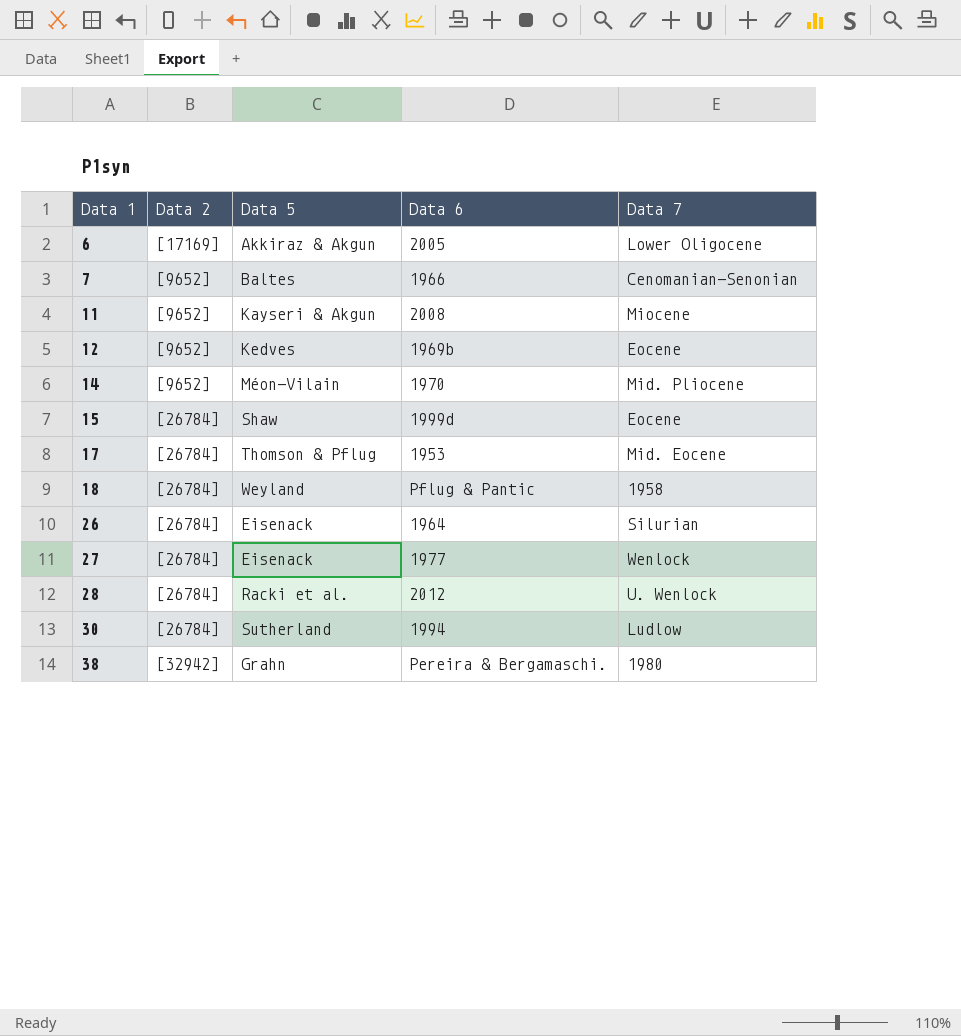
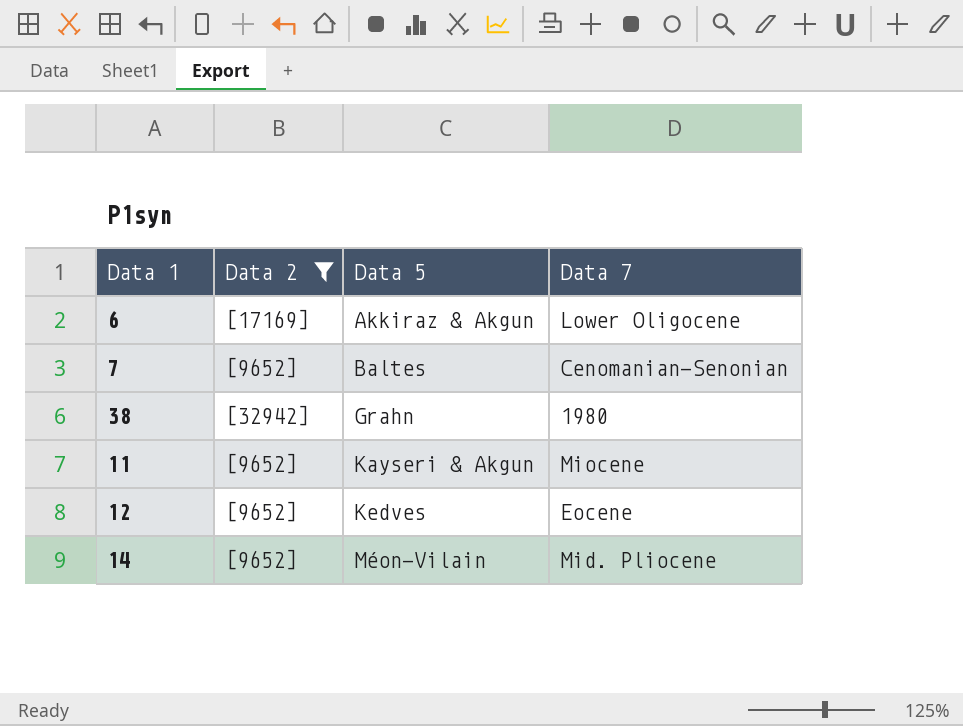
filter: none -> Data 2 != [26784]
row order: Data 1 ascending -> Data 5 ascending
column Data 6 | position: 4 -> none

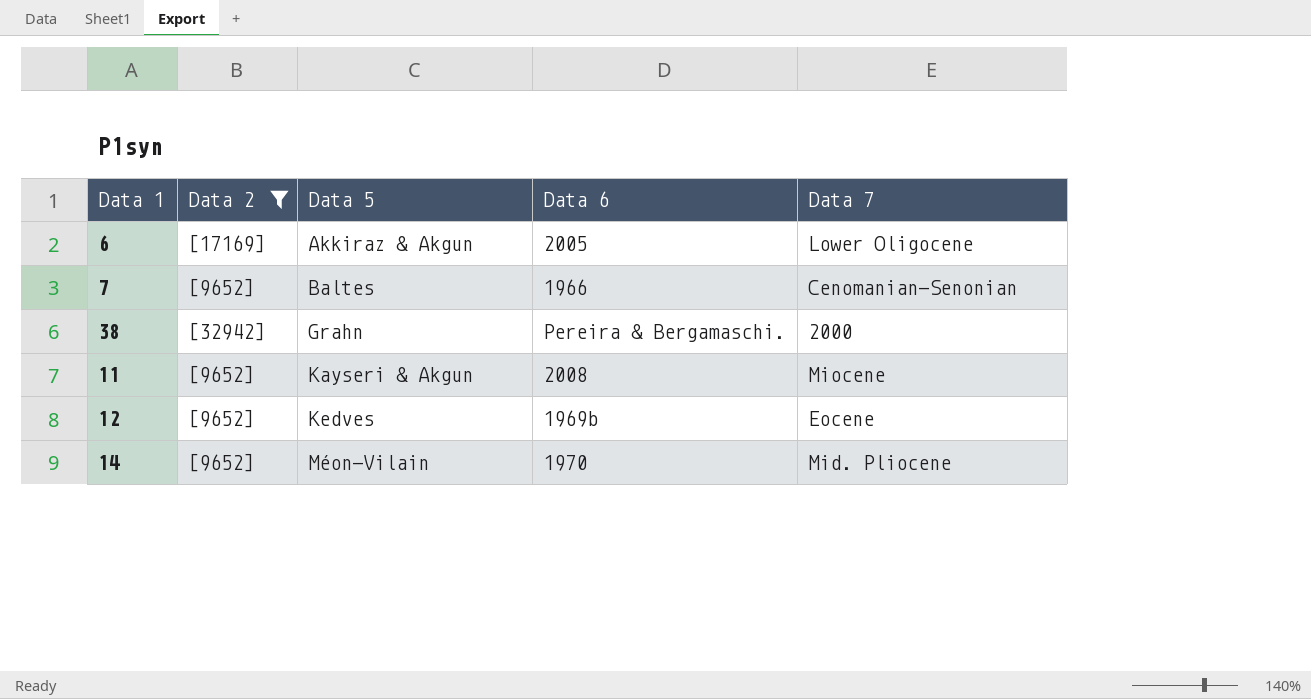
column Data 6 | position: none -> 4
38 | Data 7: 1980 -> 2000

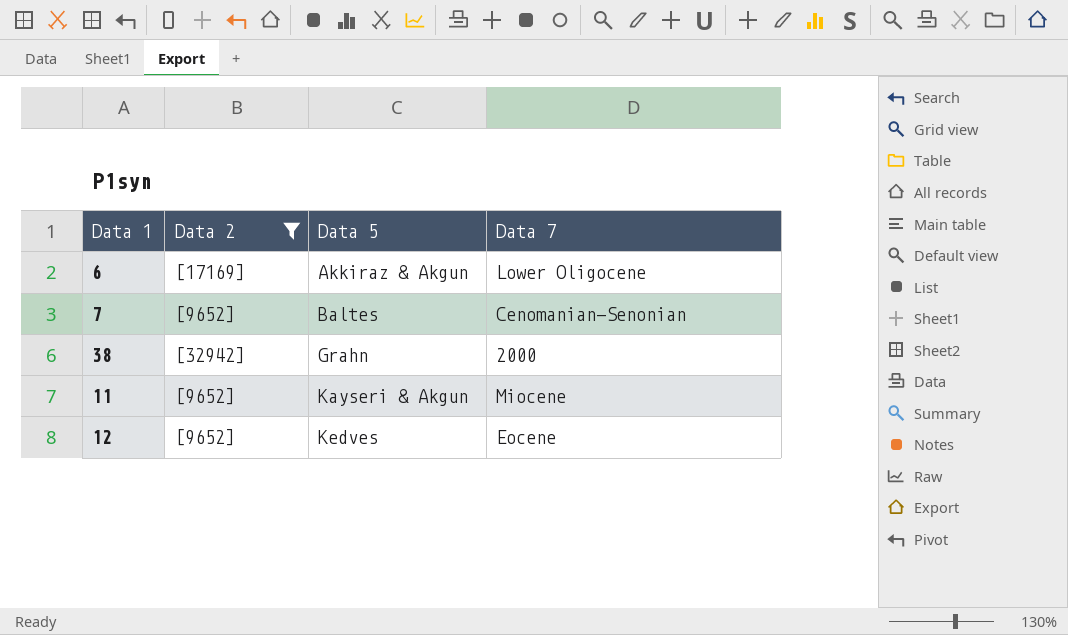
column Data 6 | position: 4 -> none
row 14: [9652] | Méon-Vilain | 1970 | Mid. Pliocene -> none

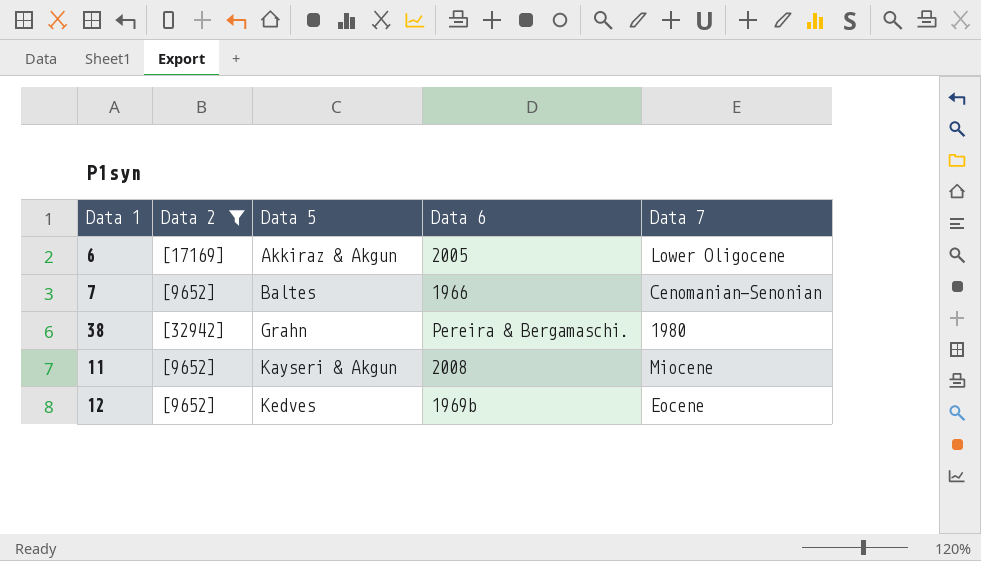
column Data 6 | position: none -> 4
38 | Data 7: 2000 -> 1980

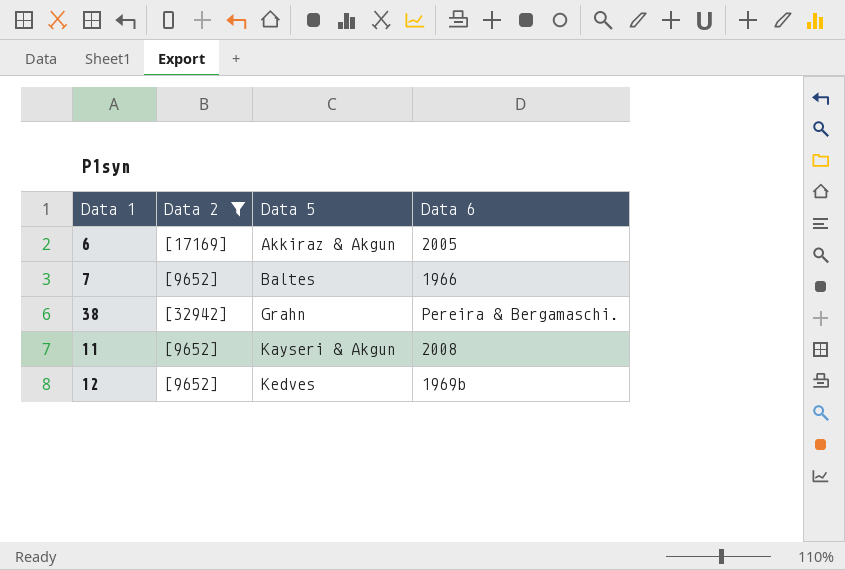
column Data 7 | position: 5 -> none

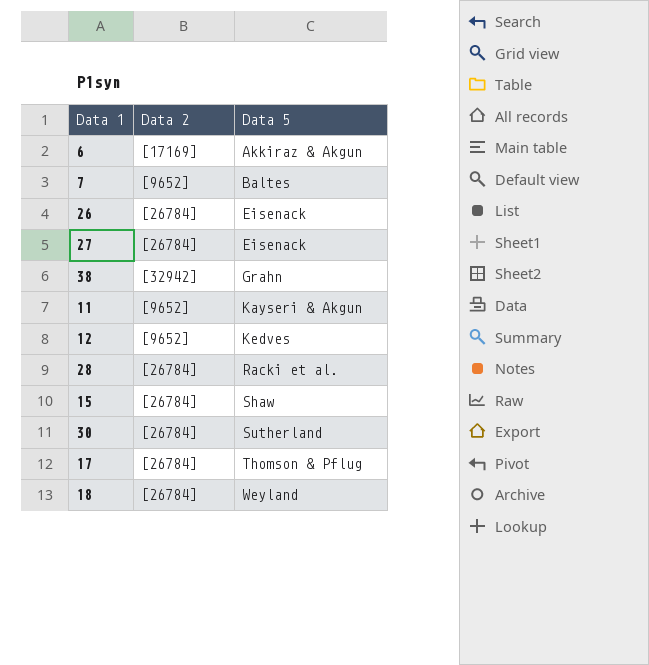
filter: Data 2 != [26784] -> none
column Data 6 | position: 4 -> none

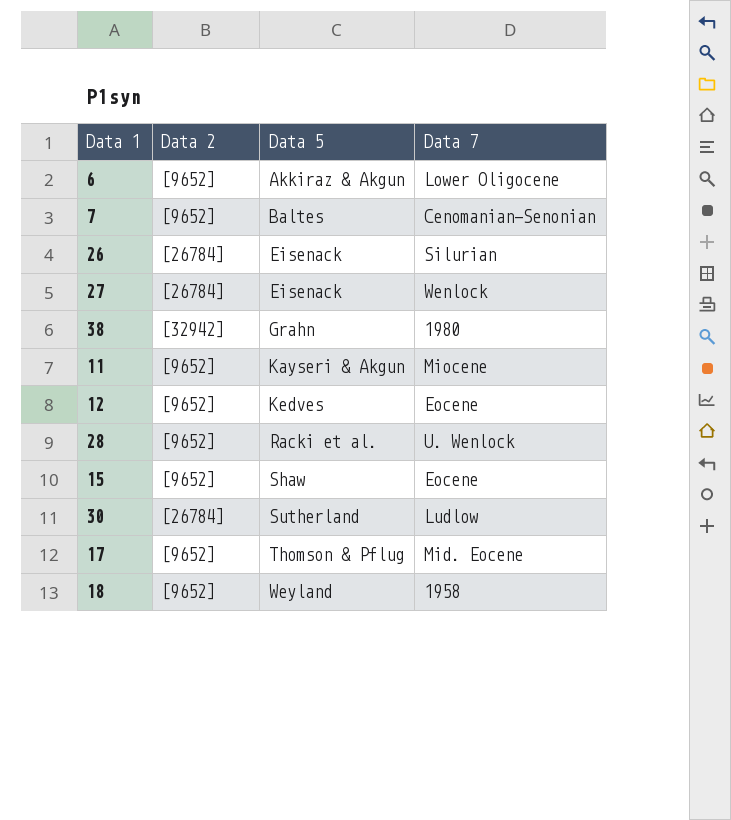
column Data 7 | position: none -> 4
6 | Data 2: [17169] -> [9652]
28 | Data 2: [26784] -> [9652]
15 | Data 2: [26784] -> [9652]
17 | Data 2: [26784] -> [9652]
18 | Data 2: [26784] -> [9652]

